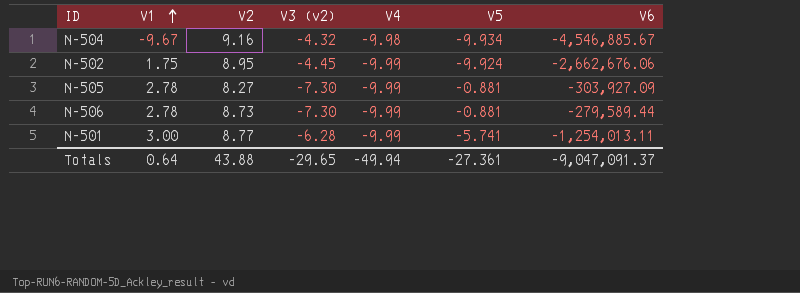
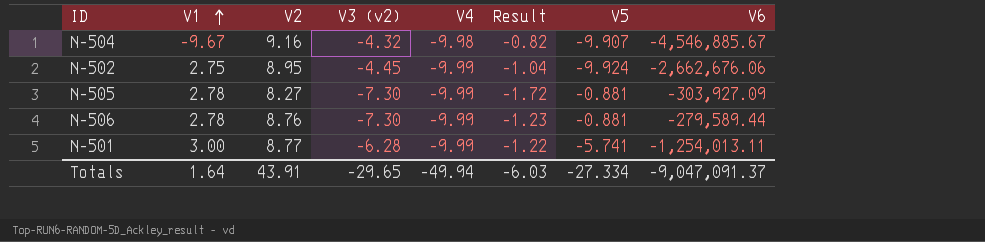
column Result | formula: none -> [V2] + [V4]
N-504 | V5: -9.934 -> -9.907
N-502 | V1: 1.75 -> 2.75
N-506 | V2: 8.73 -> 8.76
Totals | V1: 0.64 -> 1.64
Totals | V2: 43.88 -> 43.91
Totals | V5: -27.361 -> -27.334

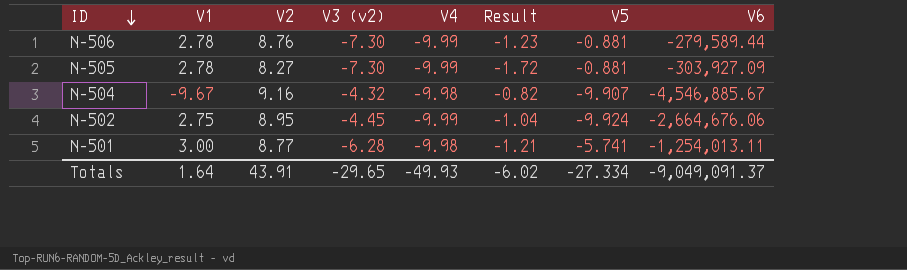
row order: V1 ascending -> ID descending
N-502 | V6: -2,662,676.06 -> -2,664,676.06
N-501 | V4: -9.99 -> -9.98
N-501 | Result: -1.22 -> -1.21
Totals | V4: -49.94 -> -49.93
Totals | Result: -6.03 -> -6.02
Totals | V6: -9,047,091.37 -> -9,049,091.37

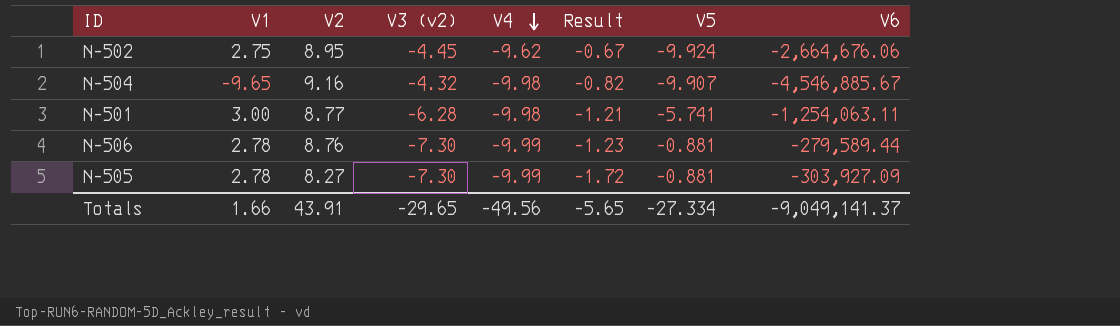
row order: ID descending -> V4 descending
N-502 | V4: -9.99 -> -9.62
N-502 | Result: -1.04 -> -0.67
N-504 | V1: -9.67 -> -9.65
N-501 | V6: -1,254,013.11 -> -1,254,063.11
Totals | V1: 1.64 -> 1.66
Totals | V4: -49.93 -> -49.56
Totals | Result: -6.02 -> -5.65
Totals | V6: -9,049,091.37 -> -9,049,141.37

